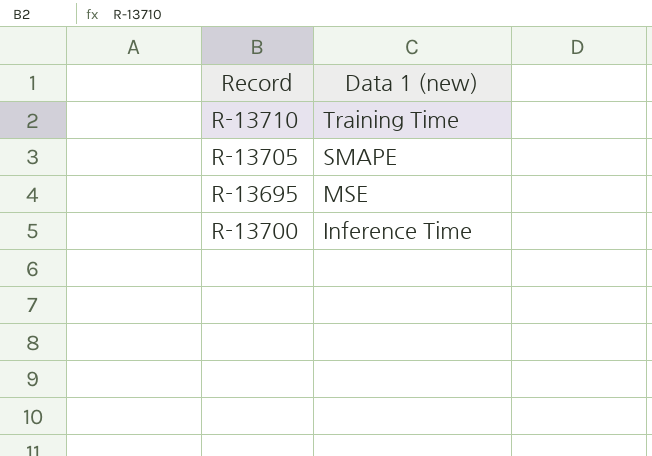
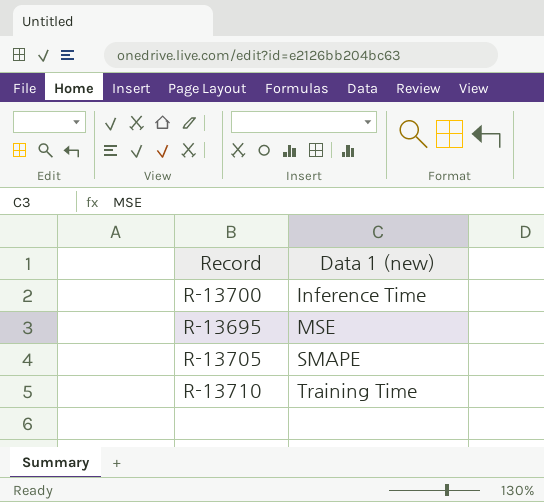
row order: Data 1 (new) descending -> Data 1 (new) ascending

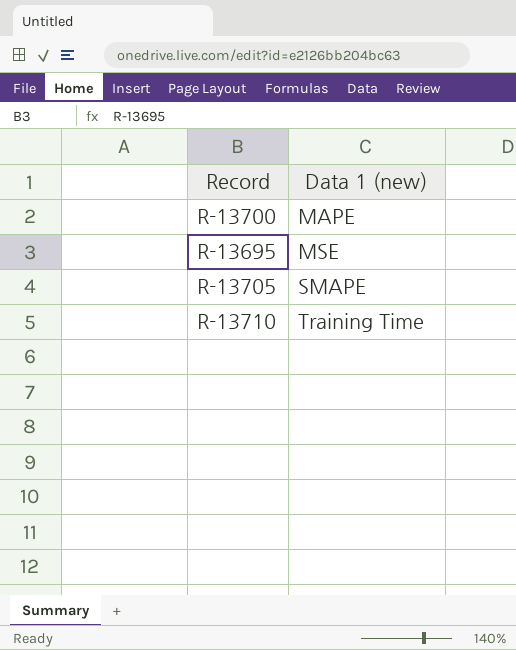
R-13700 | Data 1 (new): Inference Time -> MAPE

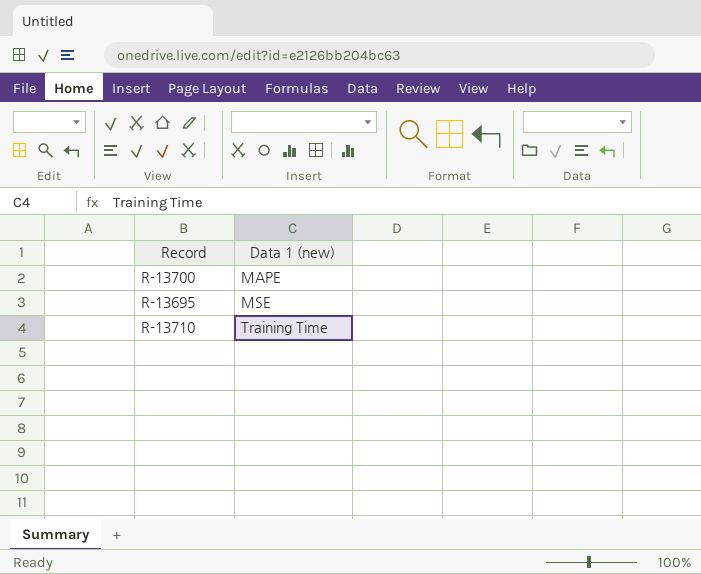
row R-13705: SMAPE -> none

